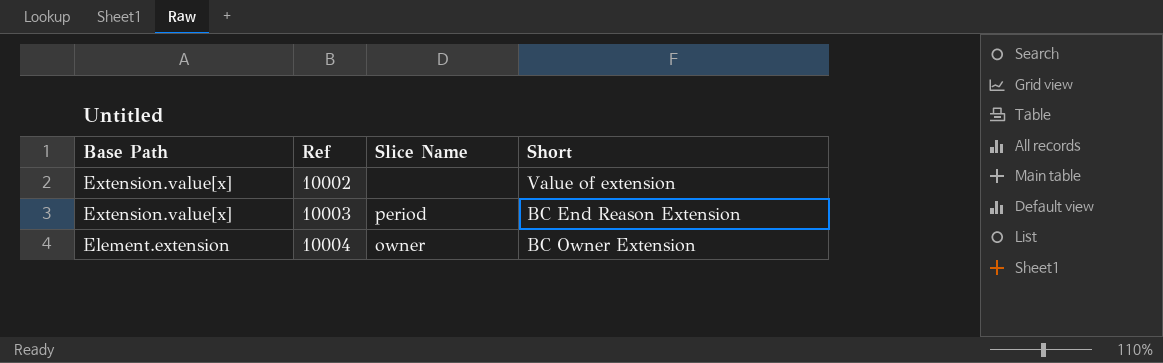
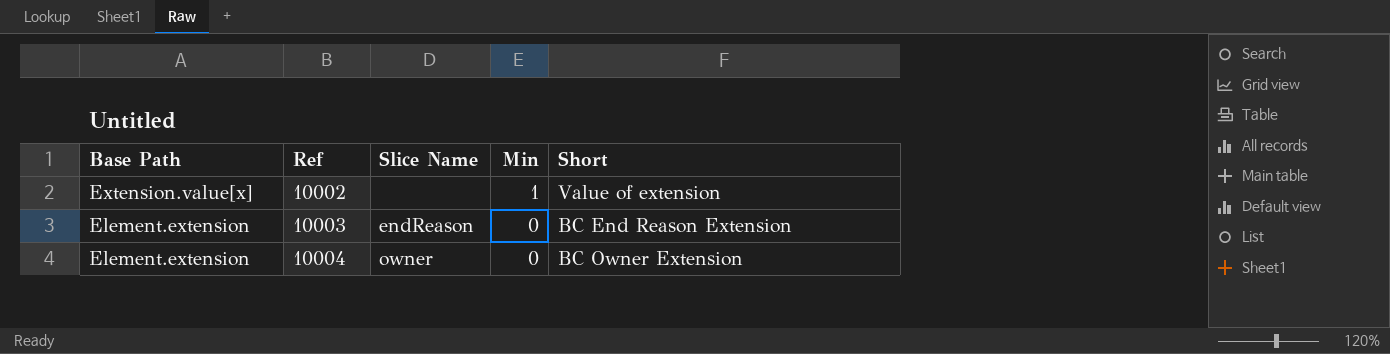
column Min | position: none -> 4
10003 | Base Path: Extension.value[x] -> Element.extension
10003 | Slice Name: period -> endReason

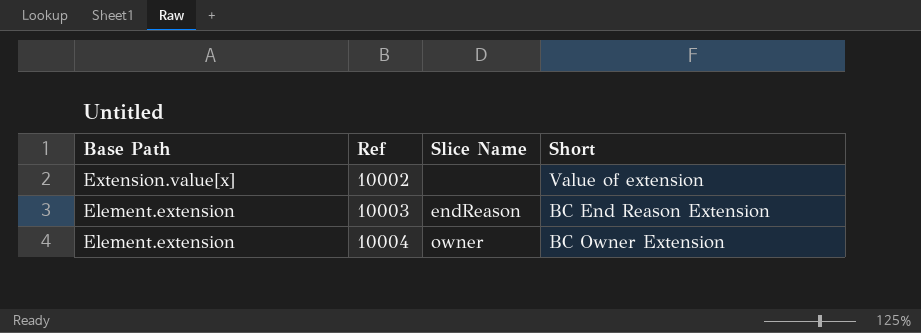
column Min | position: 4 -> none

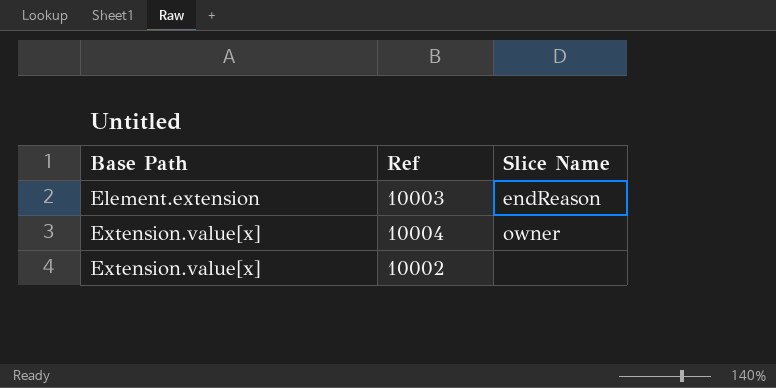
row order: Base Path descending -> Base Path ascending
column Short | position: 4 -> none
10004 | Base Path: Element.extension -> Extension.value[x]

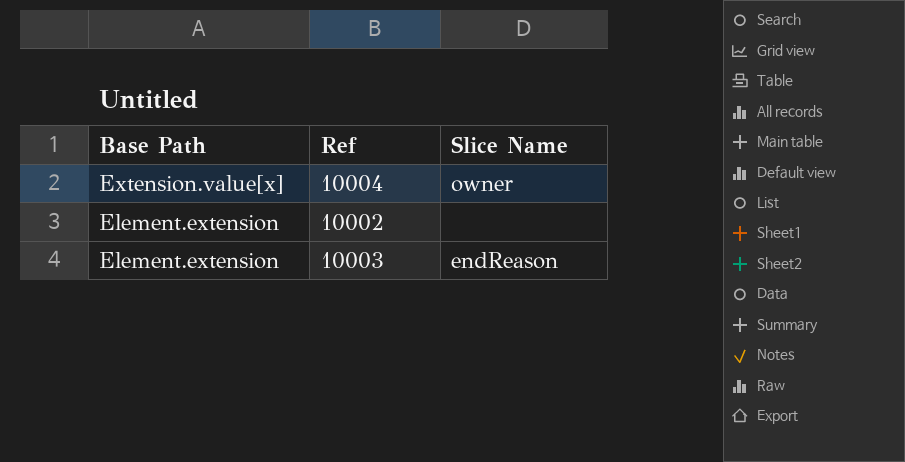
row order: Base Path ascending -> Base Path descending
10002 | Base Path: Extension.value[x] -> Element.extension

